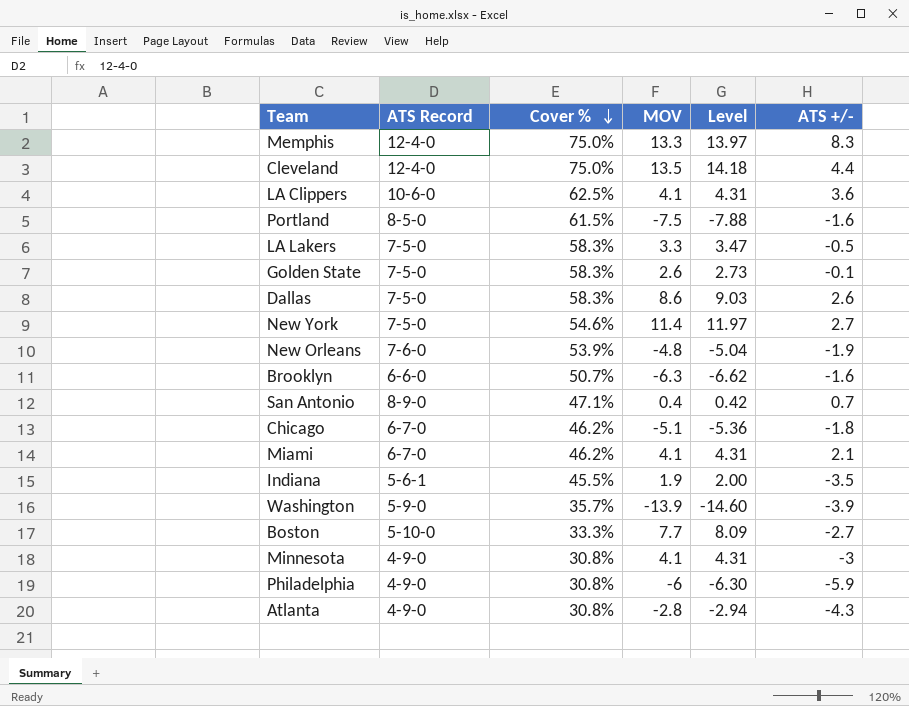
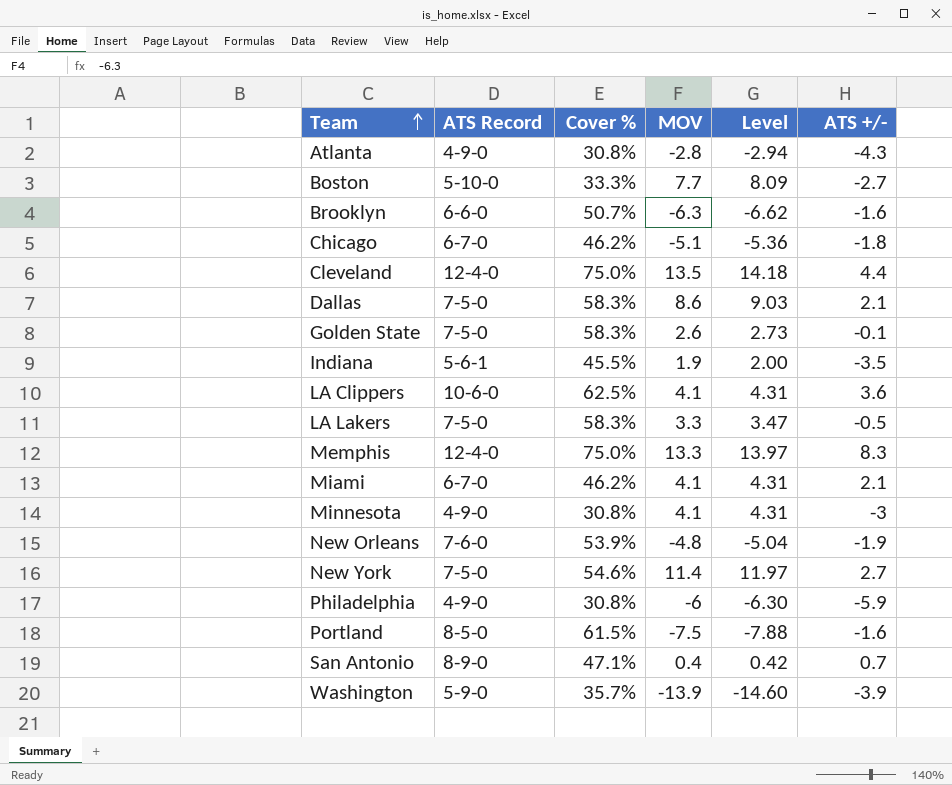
row order: Cover % descending -> Team ascending
Dallas | ATS +/-: 2.6 -> 2.1

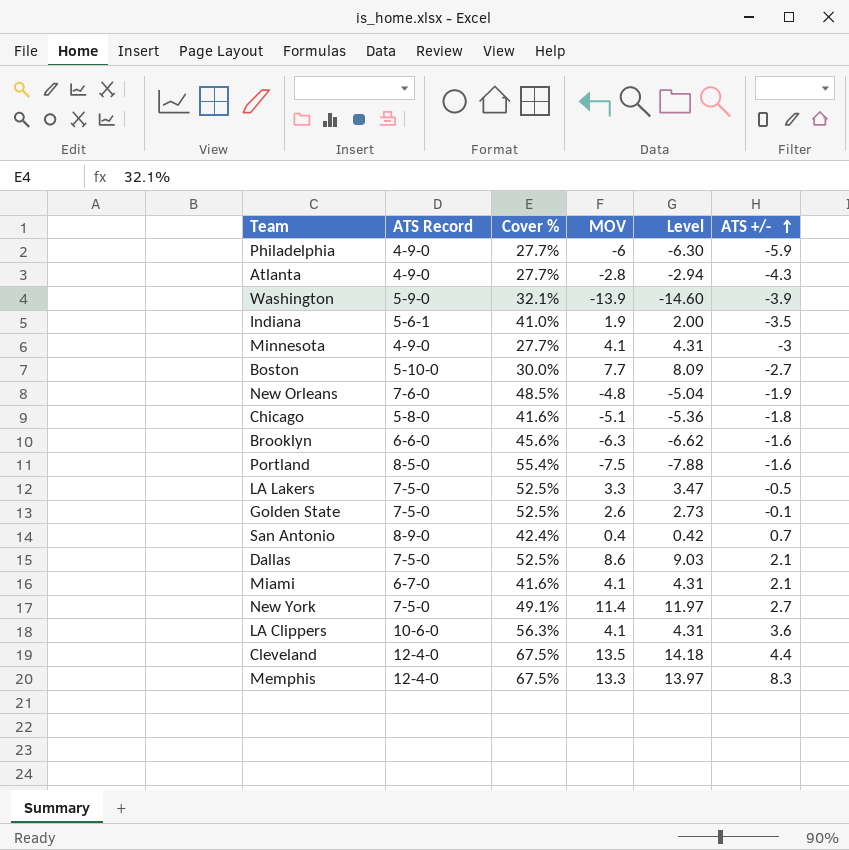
row order: Team ascending -> ATS +/- ascending
Philadelphia | Cover %: 30.8% -> 27.7%
Atlanta | Cover %: 30.8% -> 27.7%
Washington | Cover %: 35.7% -> 32.1%
Indiana | Cover %: 45.5% -> 41.0%
Minnesota | Cover %: 30.8% -> 27.7%
Boston | Cover %: 33.3% -> 30.0%
New Orleans | Cover %: 53.9% -> 48.5%
Chicago | ATS Record: 6-7-0 -> 5-8-0
Chicago | Cover %: 46.2% -> 41.6%
Brooklyn | Cover %: 50.7% -> 45.6%
Portland | Cover %: 61.5% -> 55.4%
LA Lakers | Cover %: 58.3% -> 52.5%
Golden State | Cover %: 58.3% -> 52.5%
San Antonio | Cover %: 47.1% -> 42.4%
Dallas | Cover %: 58.3% -> 52.5%
Miami | Cover %: 46.2% -> 41.6%
New York | Cover %: 54.6% -> 49.1%
LA Clippers | Cover %: 62.5% -> 56.3%
Cleveland | Cover %: 75.0% -> 67.5%
Memphis | Cover %: 75.0% -> 67.5%

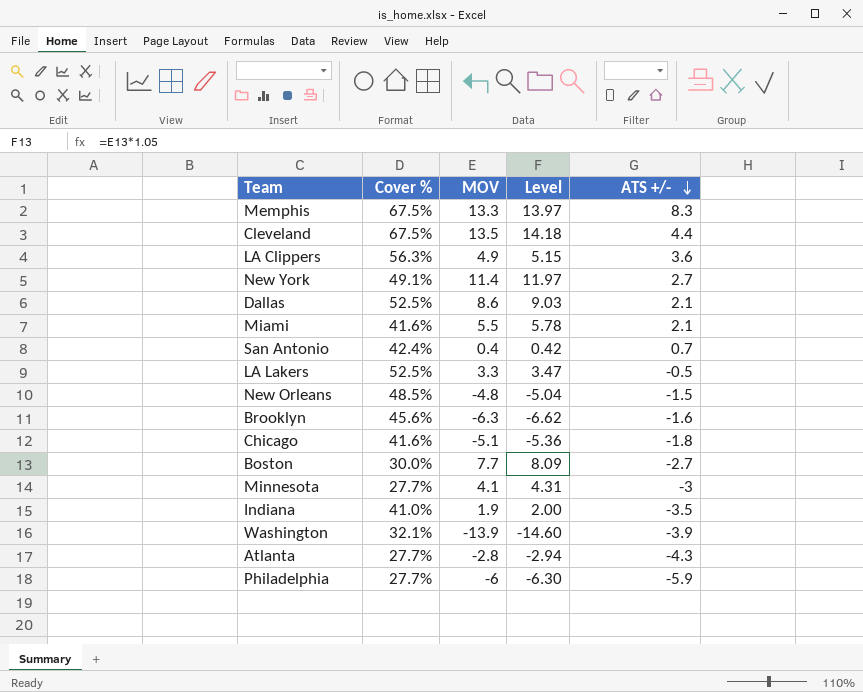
row order: ATS +/- ascending -> ATS +/- descending
column ATS Record | position: 2 -> none
row Portland: 8-5-0 | 55.4% | -7.5 | -7.88 | -1.6 -> none
row Golden State: 7-5-0 | 52.5% | 2.6 | 2.73 | -0.1 -> none
LA Clippers | MOV: 4.1 -> 4.9
LA Clippers | Level: 4.31 -> 5.15
Miami | MOV: 4.1 -> 5.5
Miami | Level: 4.31 -> 5.78
New Orleans | ATS +/-: -1.9 -> -1.5

